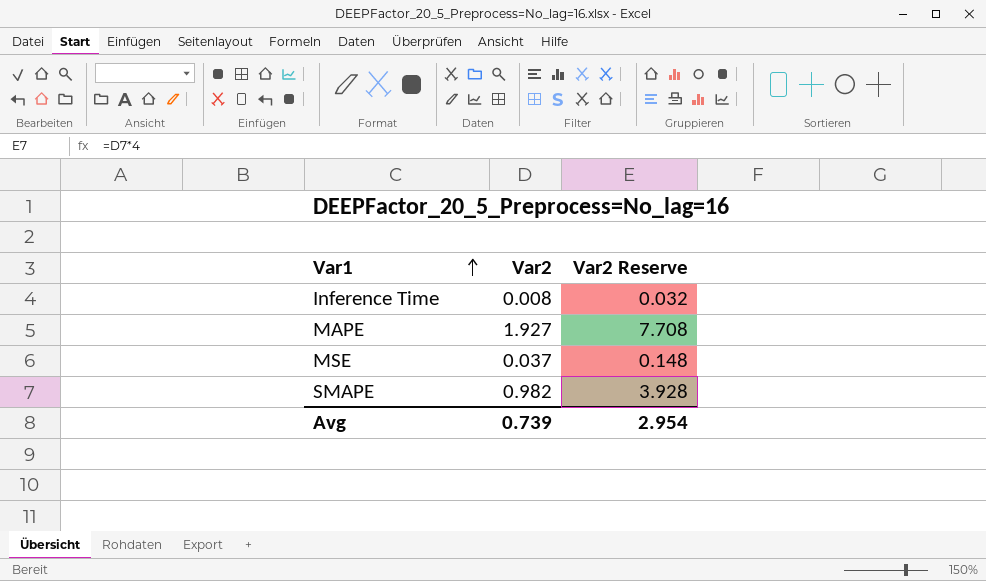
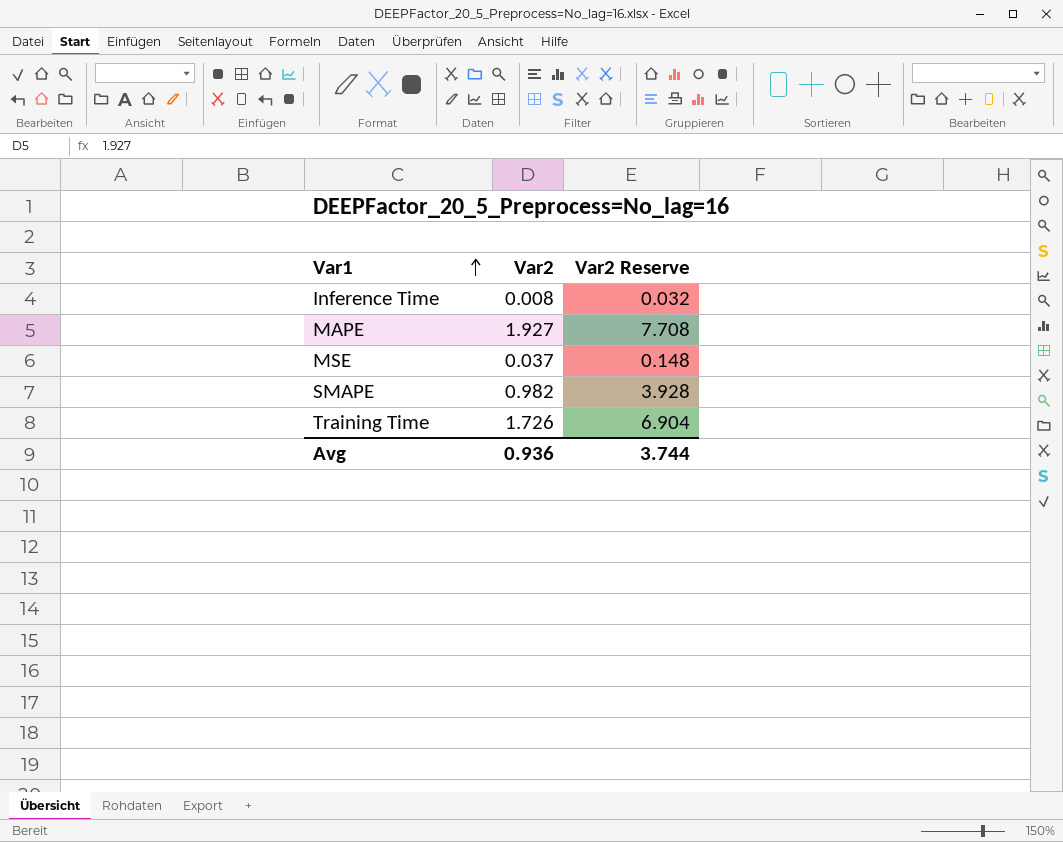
row Training Time: none -> 1.726 | 6.904
Avg | Var2: 0.739 -> 0.936
Avg | Var2 Reserve: 2.954 -> 3.744

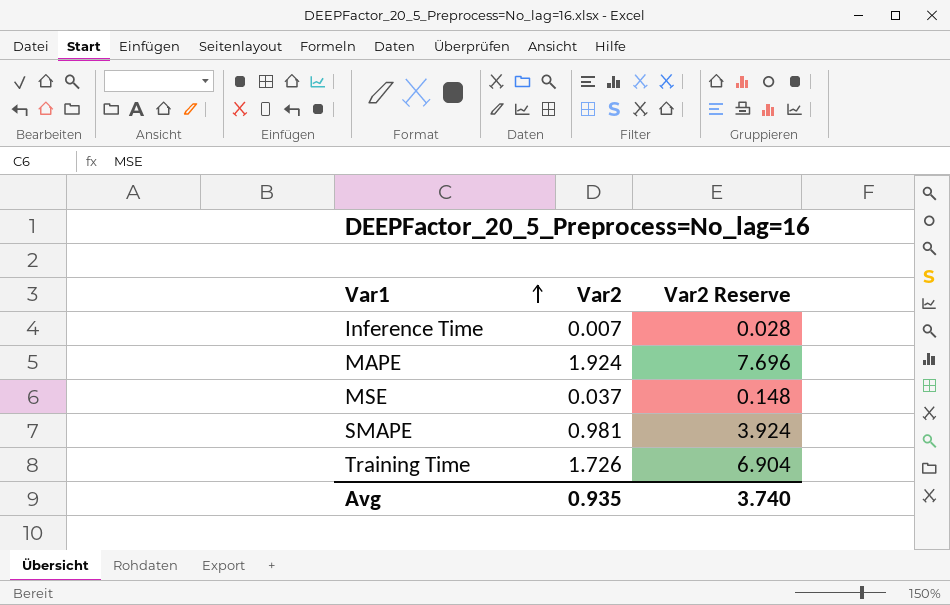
Inference Time | Var2: 0.008 -> 0.007
Inference Time | Var2 Reserve: 0.032 -> 0.028
MAPE | Var2: 1.927 -> 1.924
MAPE | Var2 Reserve: 7.708 -> 7.696
SMAPE | Var2: 0.982 -> 0.981
SMAPE | Var2 Reserve: 3.928 -> 3.924
Avg | Var2: 0.936 -> 0.935
Avg | Var2 Reserve: 3.744 -> 3.740

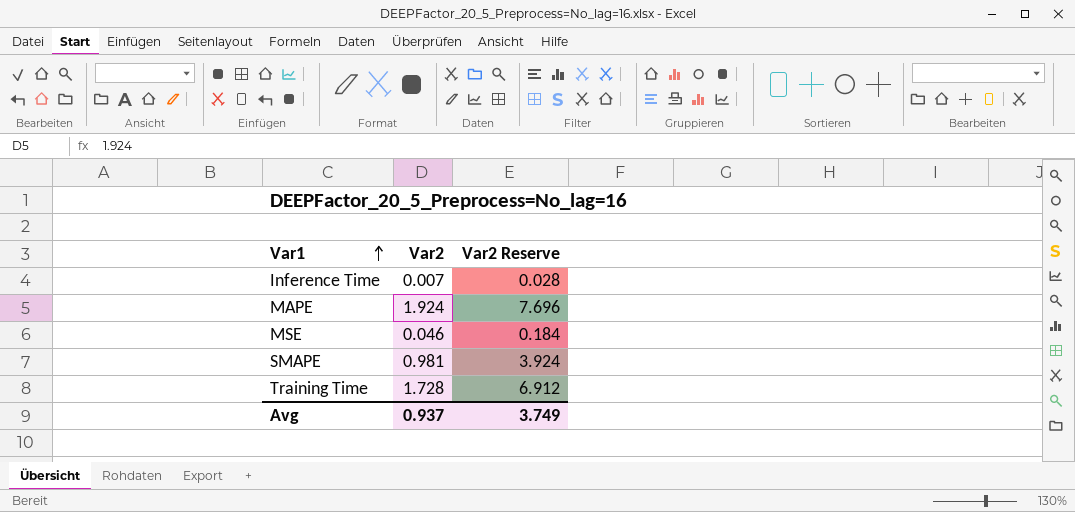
MSE | Var2: 0.037 -> 0.046
MSE | Var2 Reserve: 0.148 -> 0.184
Training Time | Var2: 1.726 -> 1.728
Training Time | Var2 Reserve: 6.904 -> 6.912
Avg | Var2: 0.935 -> 0.937
Avg | Var2 Reserve: 3.740 -> 3.749

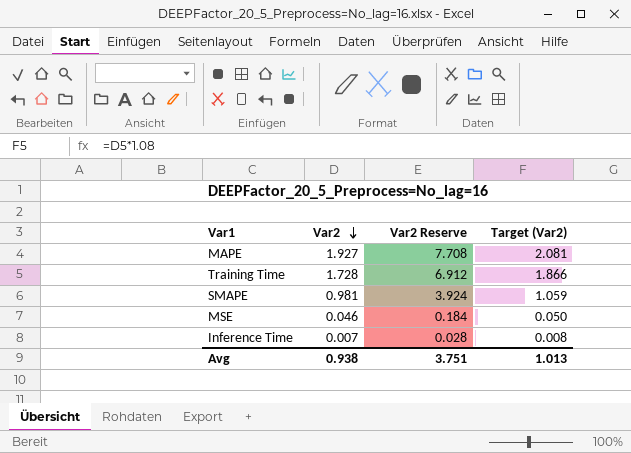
row order: Var1 ascending -> Var2 descending
column Target (Var2) | formula: none -> [Var2] * 1.08
MAPE | Var2: 1.924 -> 1.927
MAPE | Var2 Reserve: 7.696 -> 7.708
Avg | Var2: 0.937 -> 0.938
Avg | Var2 Reserve: 3.749 -> 3.751

